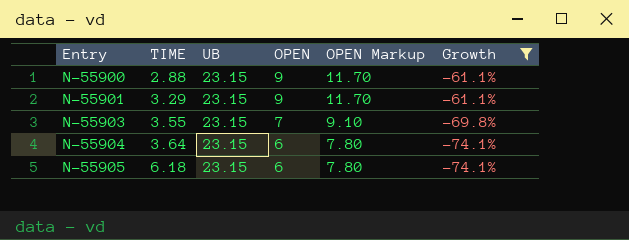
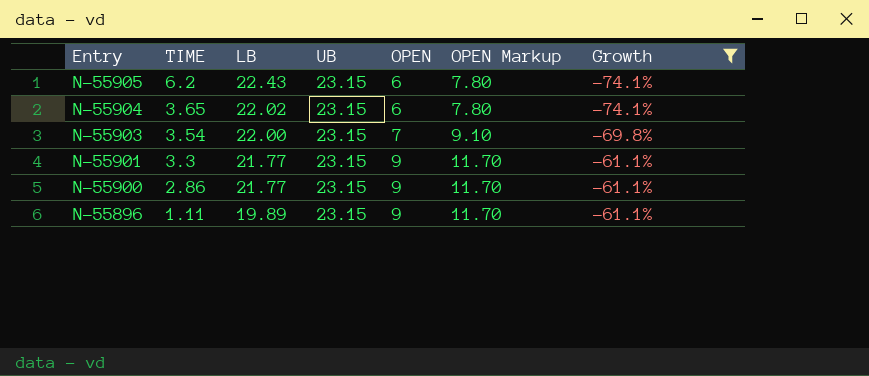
row order: Entry ascending -> Entry descending
column LB | position: none -> 3
N-55905 | TIME: 6.18 -> 6.2
N-55904 | TIME: 3.64 -> 3.65
N-55903 | TIME: 3.55 -> 3.54
N-55901 | TIME: 3.29 -> 3.3
N-55900 | TIME: 2.88 -> 2.86
row N-55896: none -> 1.11 | 19.89 | 23.15 | 9 | 11.70 | -61.1%

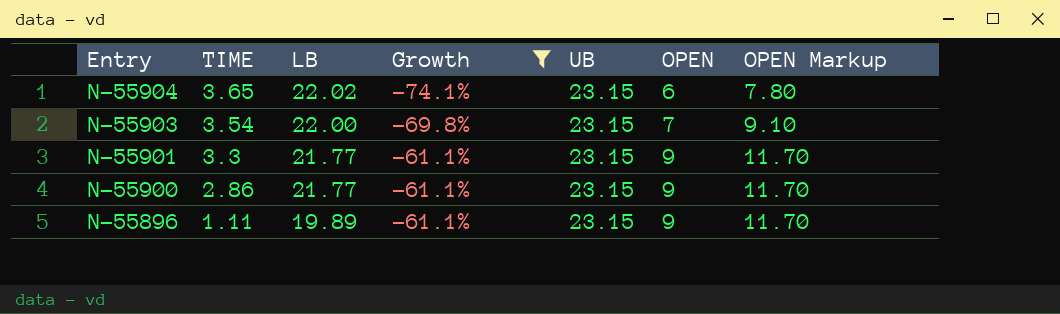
column Growth | position: 7 -> 4
row N-55905: 6.2 | 22.43 | 23.15 | 6 | 7.80 | -74.1% -> none

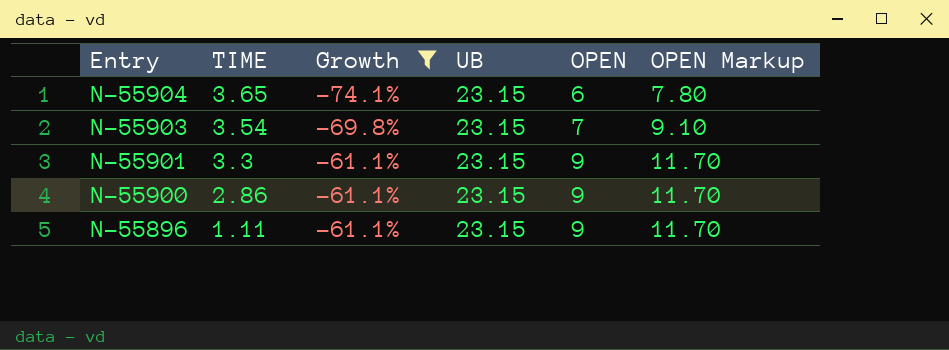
column LB | position: 3 -> none

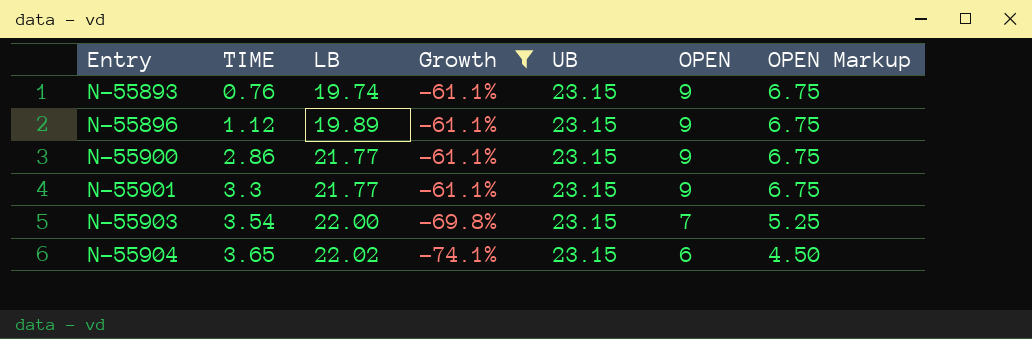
row order: Entry descending -> Entry ascending
column LB | position: none -> 3
column OPEN Markup | formula: [OPEN] * 1.3 -> [OPEN] * 0.75
row N-55893: none -> 0.76 | 19.74 | -61.1% | 23.15 | 9 | 6.75
N-55896 | TIME: 1.11 -> 1.12

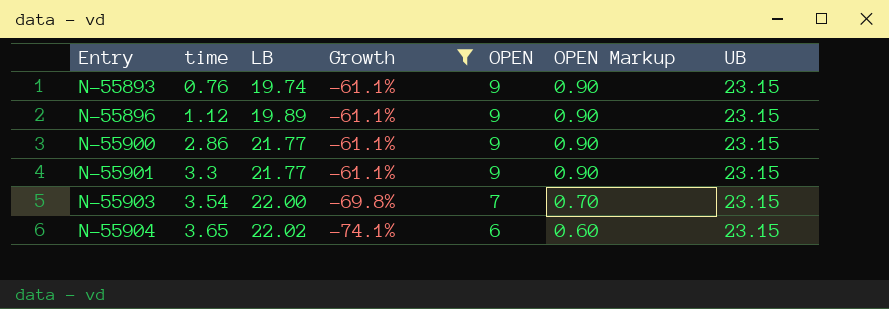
column name: TIME -> time
column OPEN Markup | formula: [OPEN] * 0.75 -> [OPEN] * 0.1
column UB | position: 5 -> 7

